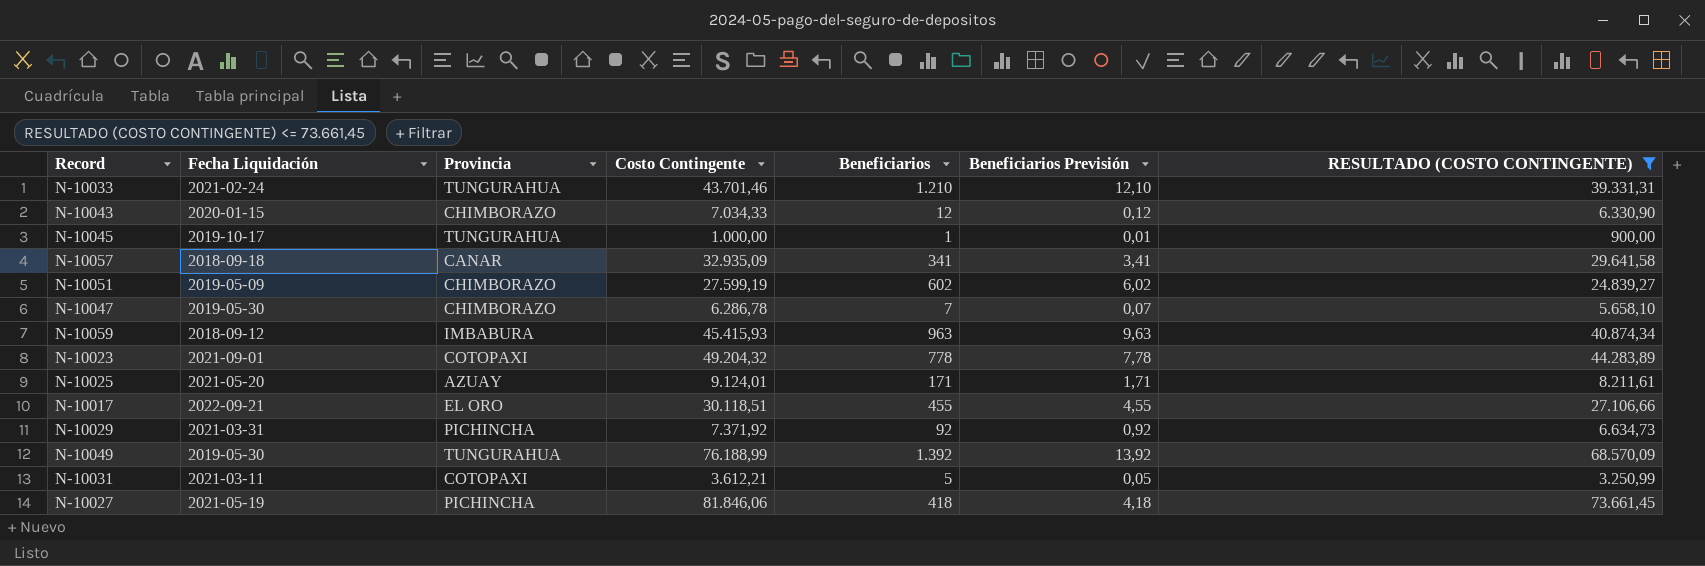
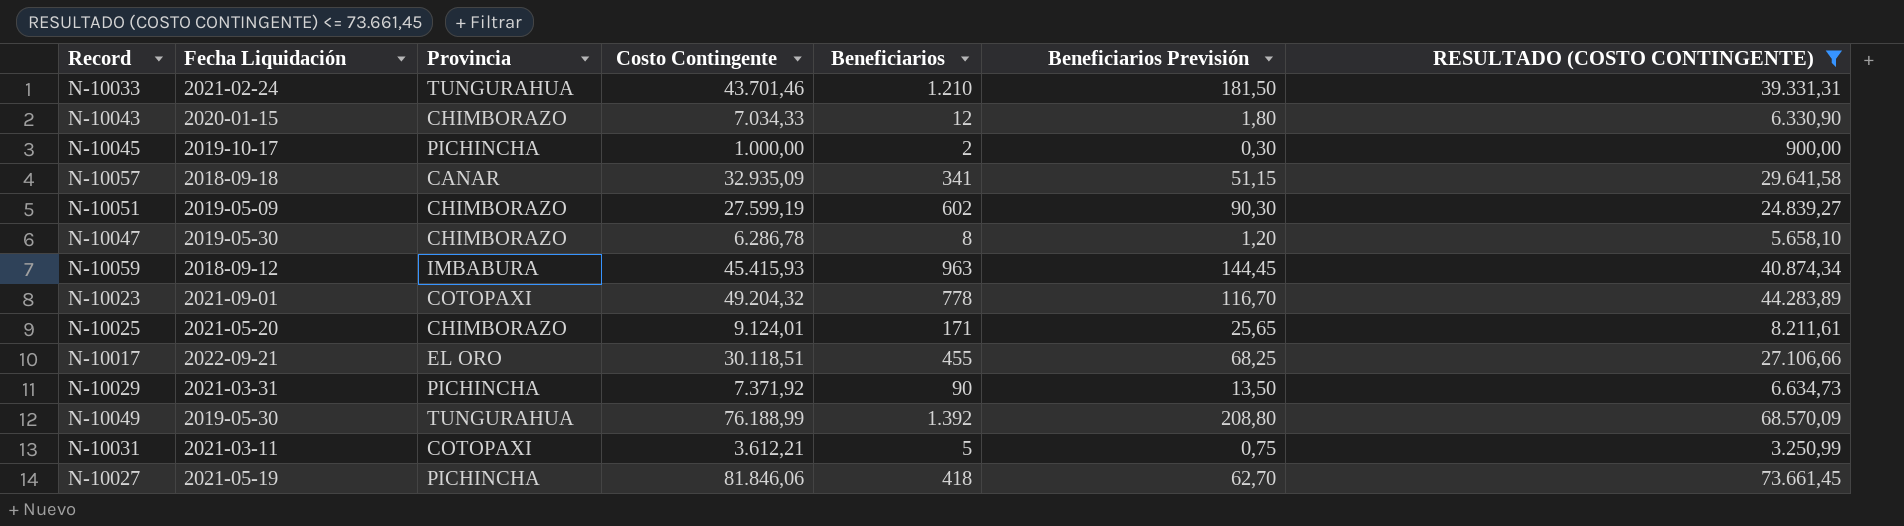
column Beneficiarios Previsión | formula: [Beneficiarios] * 0,01 -> [Beneficiarios] * 0,15
N-10045 | Provincia: TUNGURAHUA -> PICHINCHA
N-10045 | Beneficiarios: 1 -> 2
N-10047 | Beneficiarios: 7 -> 8
N-10025 | Provincia: AZUAY -> CHIMBORAZO
N-10029 | Beneficiarios: 92 -> 90

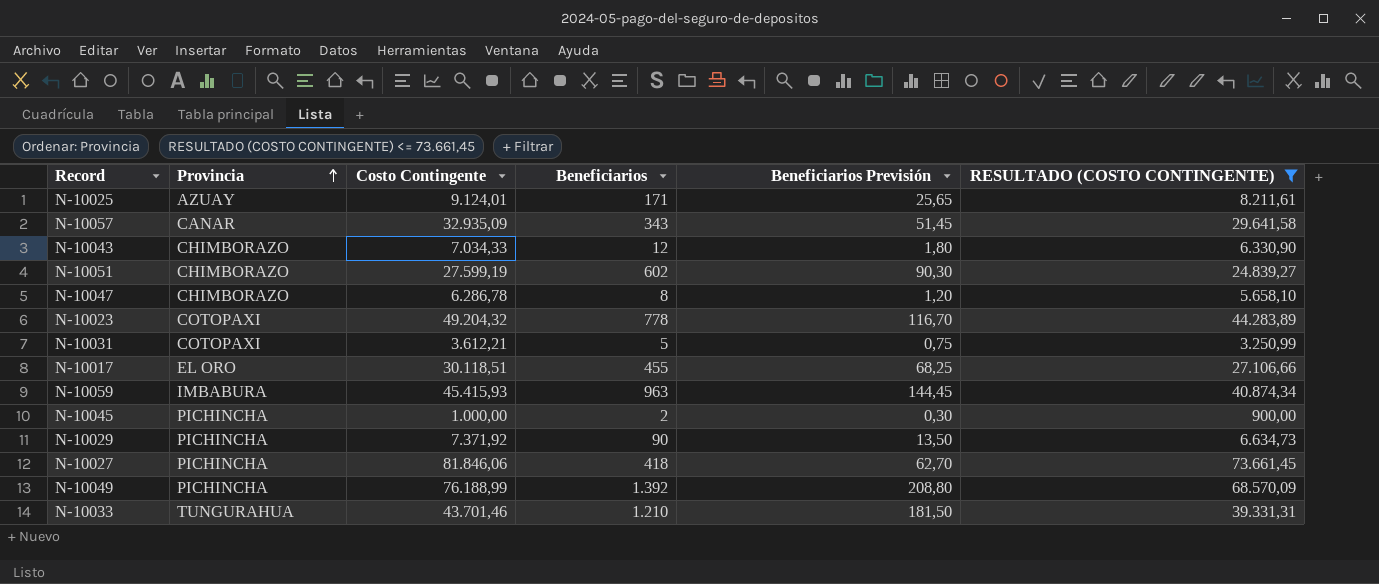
row order: none -> Provincia ascending
column Fecha Liquidación | position: 2 -> none
N-10025 | Provincia: CHIMBORAZO -> AZUAY
N-10057 | Beneficiarios: 341 -> 343
N-10057 | Beneficiarios Previsión: 51,15 -> 51,45
N-10049 | Provincia: TUNGURAHUA -> PICHINCHA

